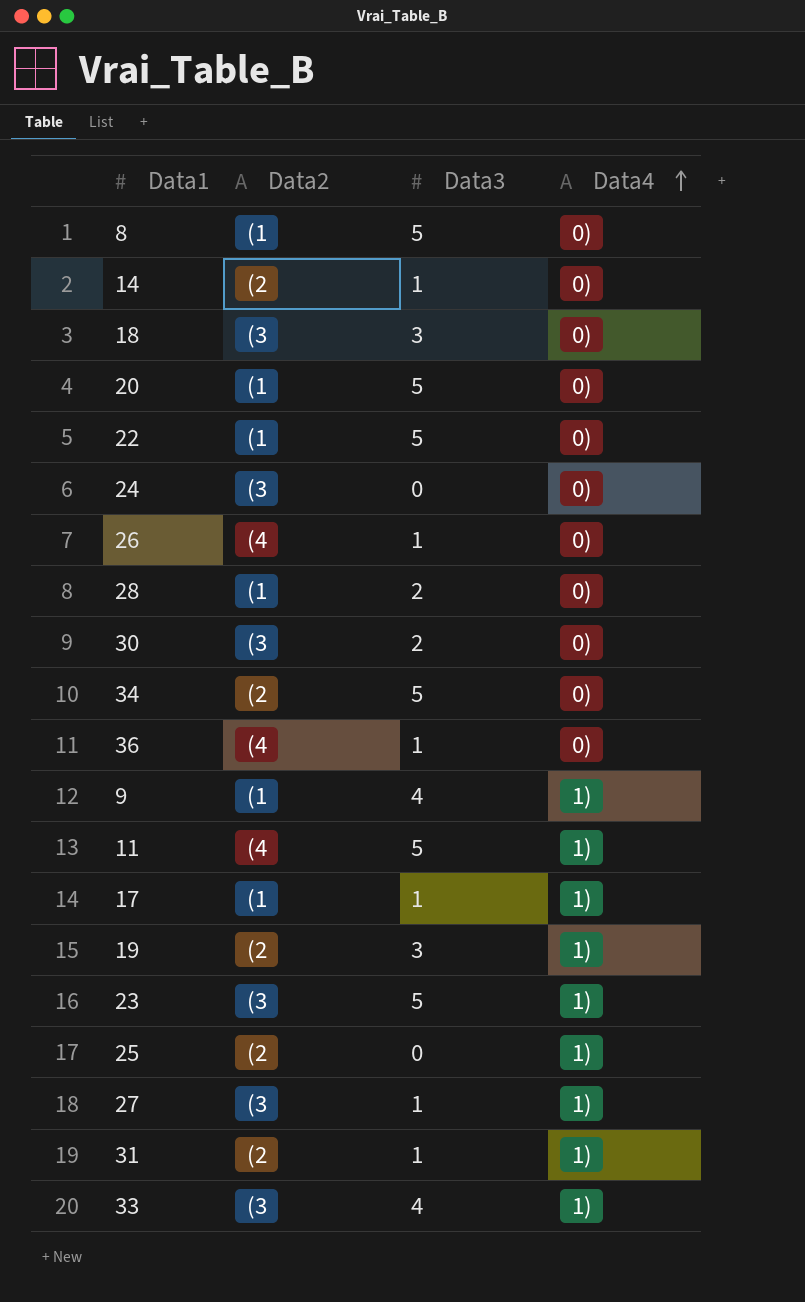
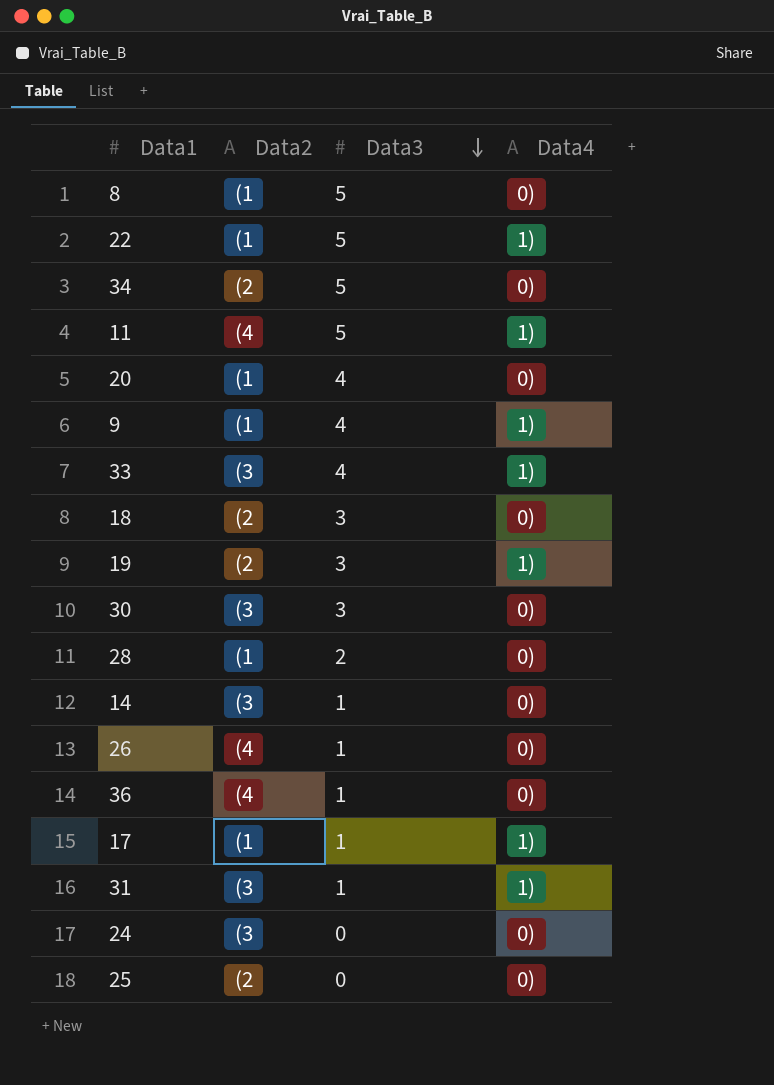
row order: Data4 ascending -> Data3 descending
row 23: (3 | 5 | 1) -> none
row 27: (3 | 1 | 1) -> none
22 | Data4: 0) -> 1)
20 | Data3: 5 -> 4
18 | Data2: (3 -> (2
30 | Data3: 2 -> 3
14 | Data2: (2 -> (3
31 | Data2: (2 -> (3
25 | Data4: 1) -> 0)

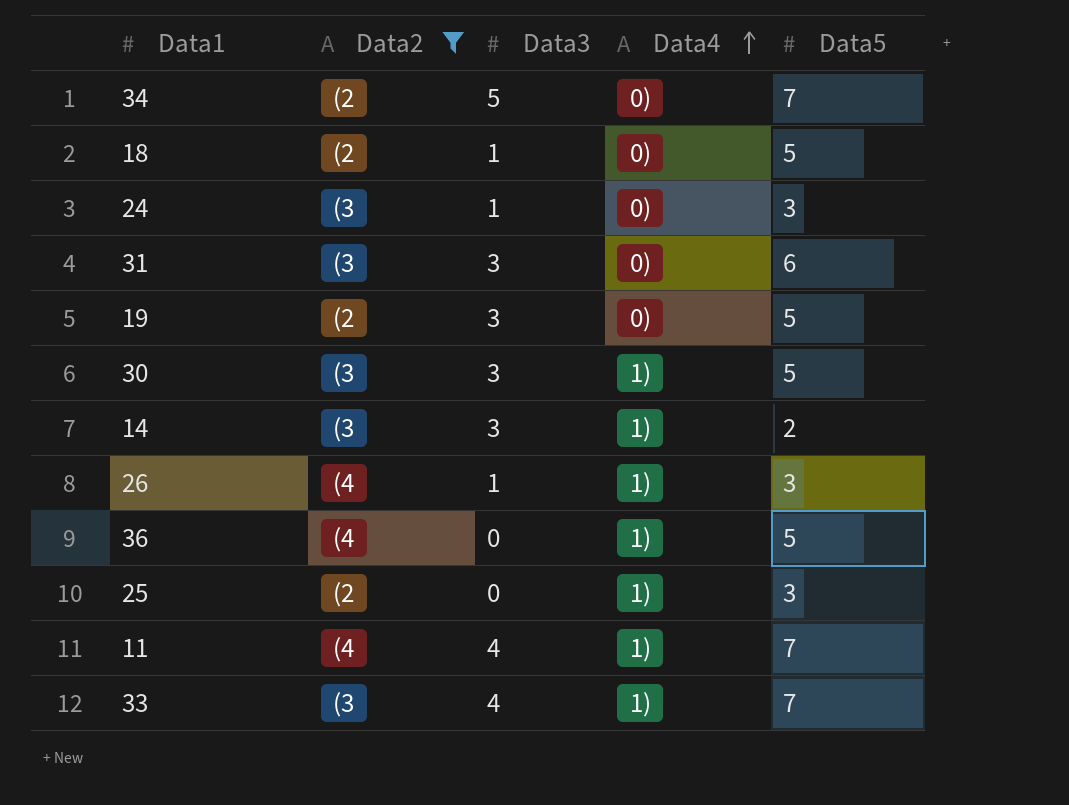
filter: none -> Data2 != (1
row order: Data3 descending -> Data4 ascending
column Data5 | position: none -> 5
18 | Data3: 3 -> 1
24 | Data3: 0 -> 1
31 | Data3: 1 -> 3
31 | Data4: 1) -> 0)
19 | Data4: 1) -> 0)
30 | Data4: 0) -> 1)
14 | Data3: 1 -> 3
14 | Data4: 0) -> 1)
26 | Data4: 0) -> 1)
36 | Data3: 1 -> 0
36 | Data4: 0) -> 1)
25 | Data4: 0) -> 1)
11 | Data3: 5 -> 4

